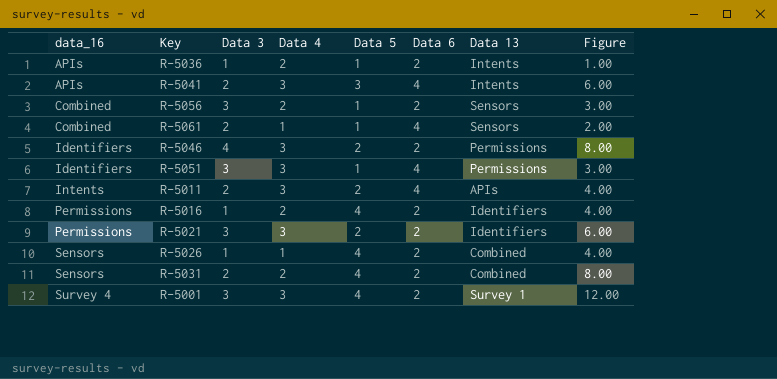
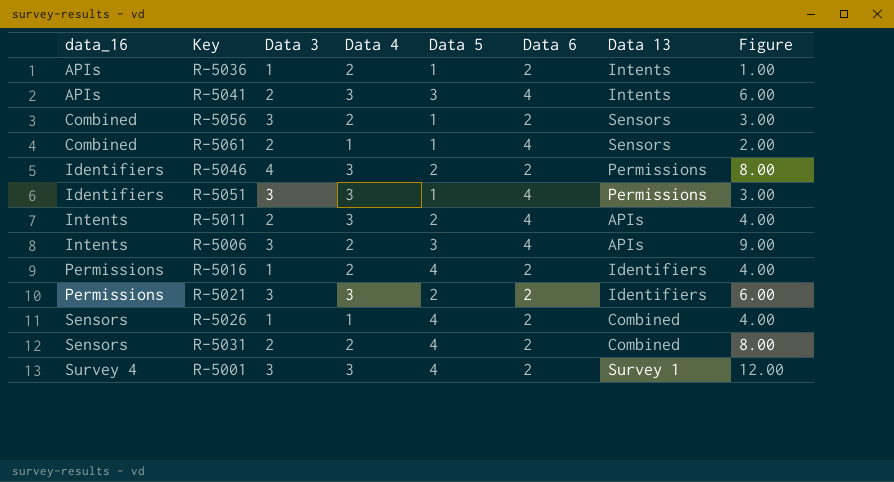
row R-5006: none -> Intents | 3 | 2 | 3 | 4 | APIs | 9.00

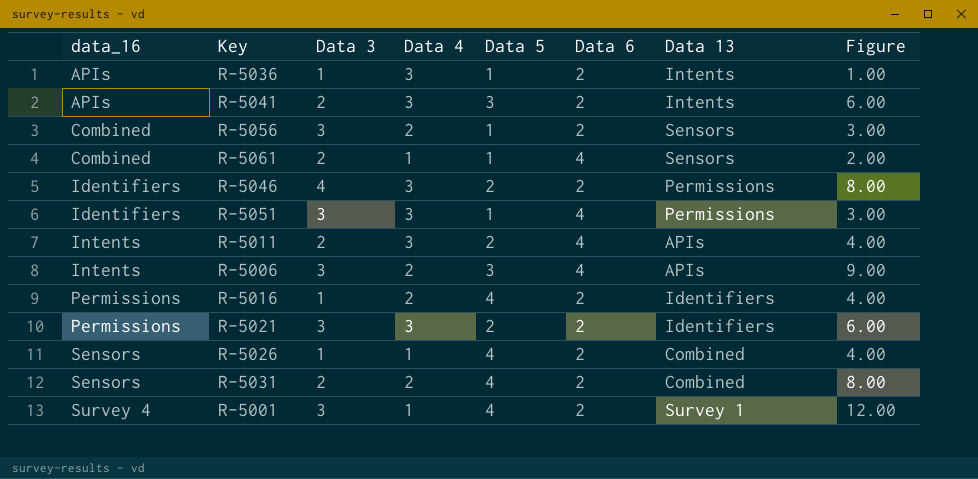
R-5036 | Data 4: 2 -> 3
R-5041 | Data 6: 4 -> 2
R-5001 | Data 4: 3 -> 1

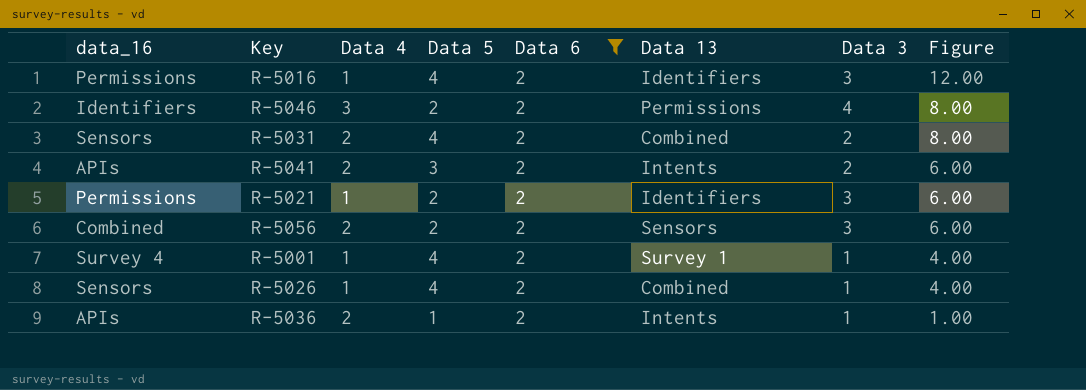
filter: none -> Data 6 = 2
row order: data_16 ascending -> Figure descending
column Data 3 | position: 3 -> 7
R-5016 | Data 4: 2 -> 1
R-5016 | Data 3: 1 -> 3
R-5016 | Figure: 4.00 -> 12.00
R-5041 | Data 4: 3 -> 2
R-5021 | Data 4: 3 -> 1
R-5056 | Data 5: 1 -> 2
R-5056 | Figure: 3.00 -> 6.00
R-5001 | Data 3: 3 -> 1
R-5001 | Figure: 12.00 -> 4.00
R-5036 | Data 4: 3 -> 2

